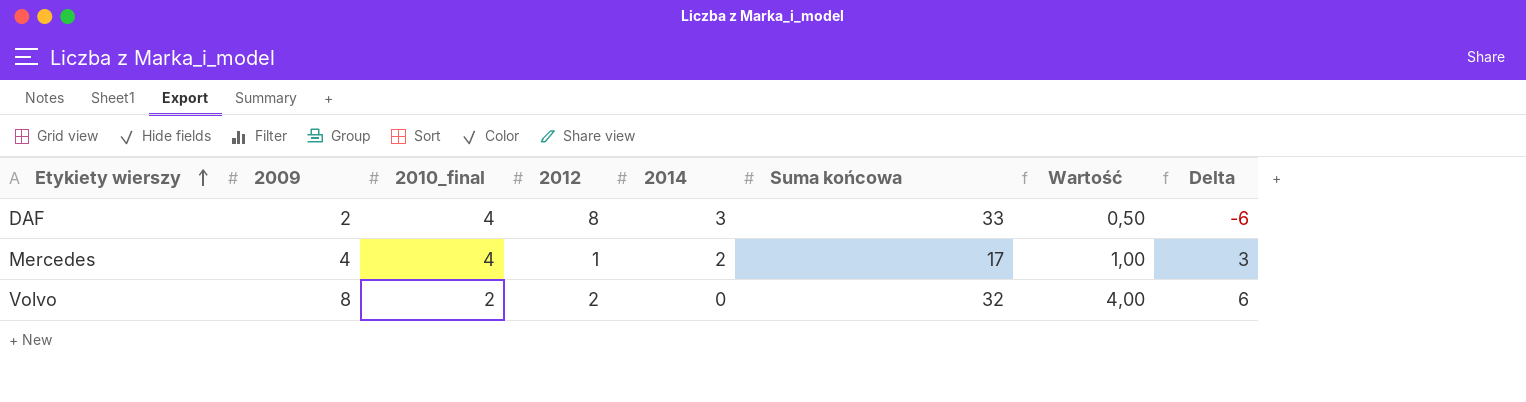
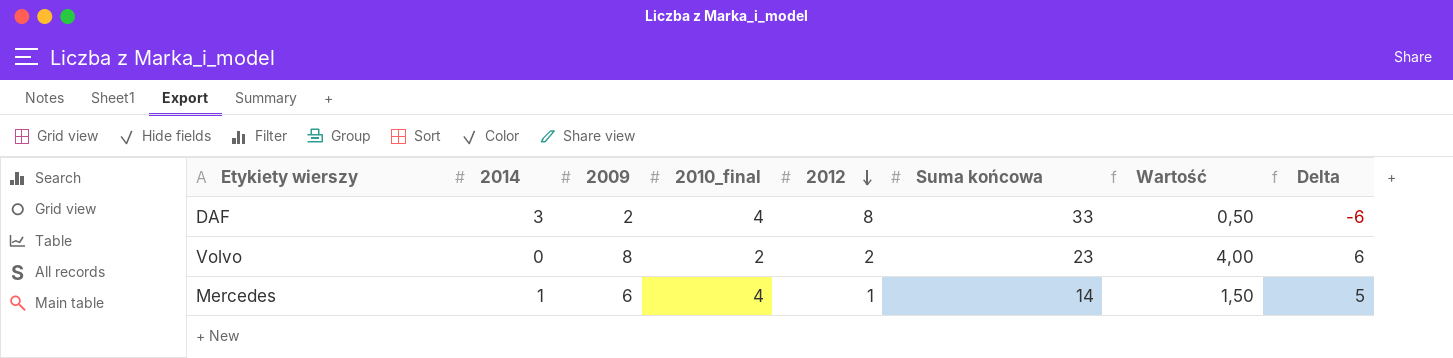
row order: Etykiety wierszy ascending -> 2012 descending
column 2014 | position: 5 -> 2
Volvo | Suma końcowa: 32 -> 23
Mercedes | 2014: 2 -> 1
Mercedes | 2009: 4 -> 6
Mercedes | Suma końcowa: 17 -> 14
Mercedes | Wartość: 1,00 -> 1,50
Mercedes | Delta: 3 -> 5

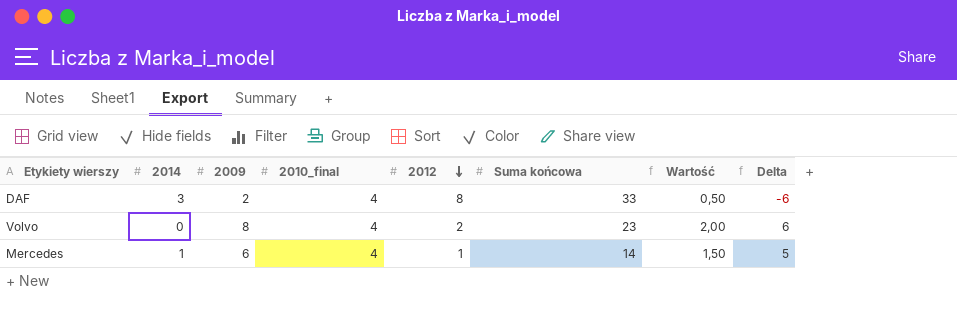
Volvo | 2010_final: 2 -> 4
Volvo | Wartość: 4,00 -> 2,00

